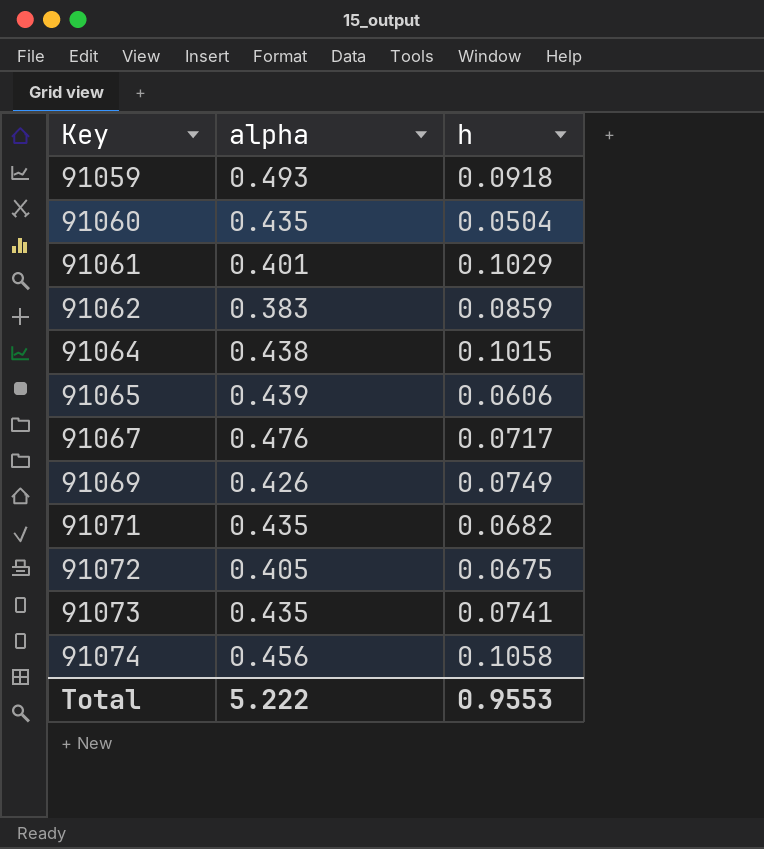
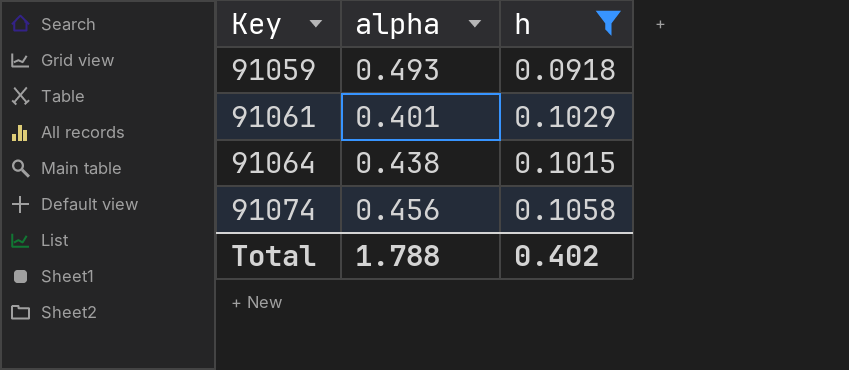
filter: none -> h >= 0.0918
Total | alpha: 5.222 -> 1.788
Total | h: 0.9553 -> 0.402

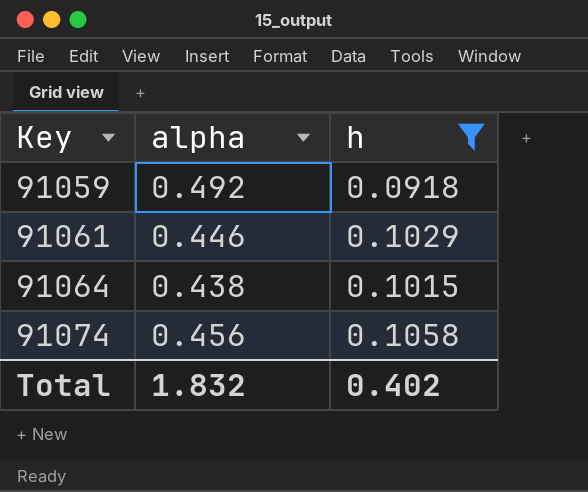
91059 | alpha: 0.493 -> 0.492
91061 | alpha: 0.401 -> 0.446
Total | alpha: 1.788 -> 1.832

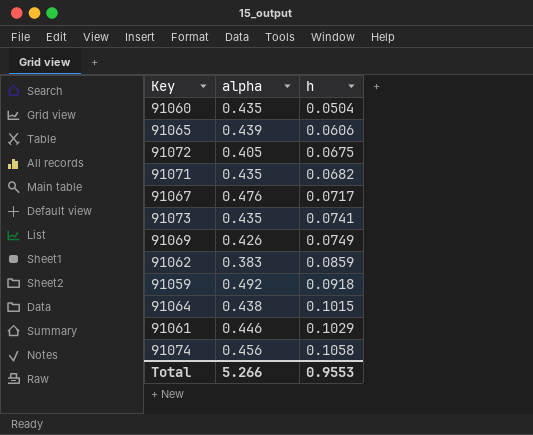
filter: h >= 0.0918 -> none
row order: Key ascending -> h ascending
Total | alpha: 1.832 -> 5.266
Total | h: 0.402 -> 0.9553

